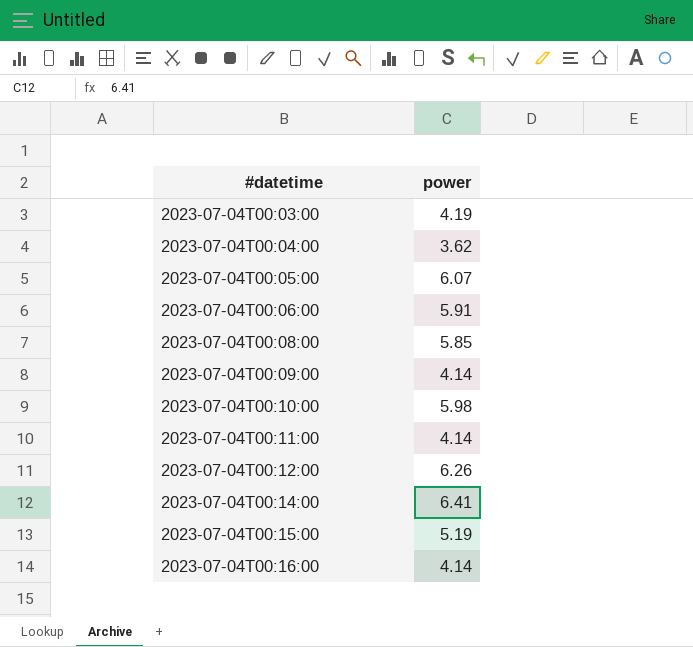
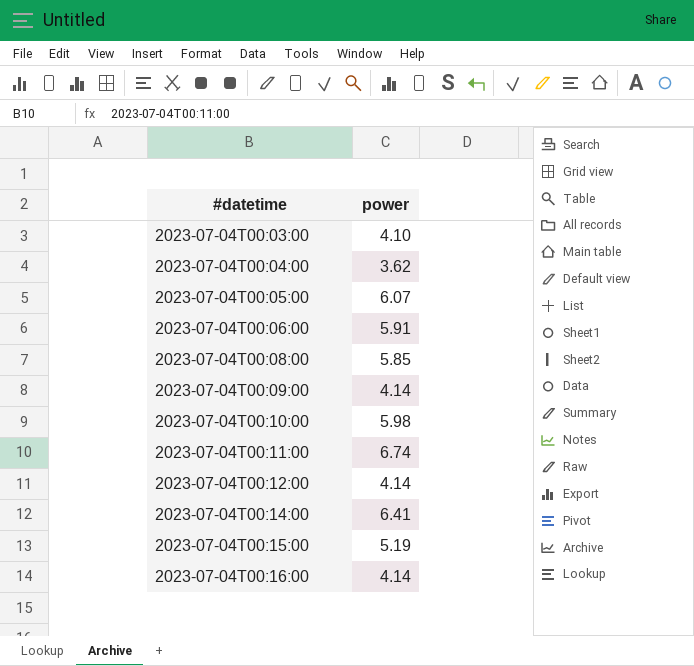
2023-07-04T00:03:00 | power: 4.19 -> 4.10
2023-07-04T00:11:00 | power: 4.14 -> 6.74
2023-07-04T00:12:00 | power: 6.26 -> 4.14

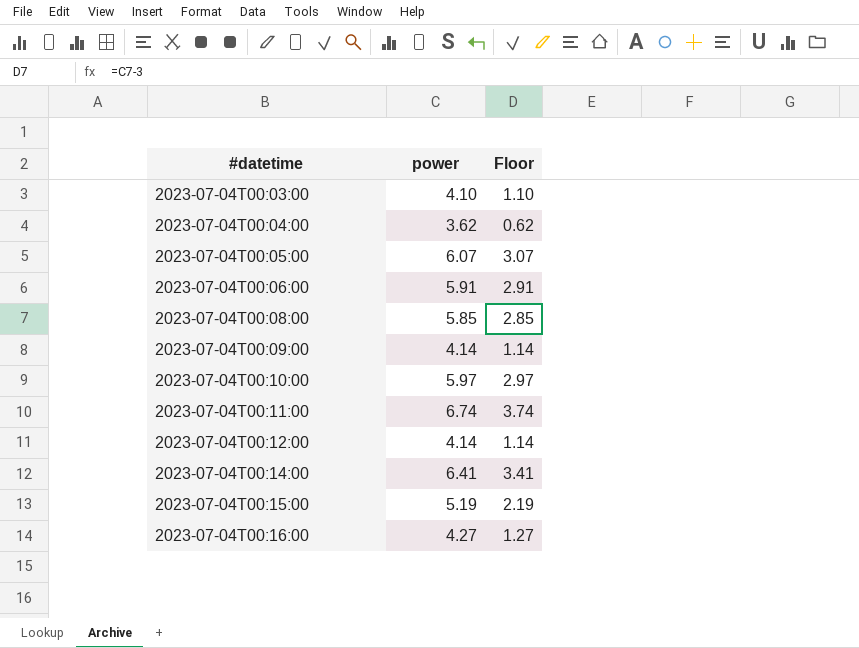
column Floor | formula: none -> [power] - 3
2023-07-04T00:10:00 | power: 5.98 -> 5.97
2023-07-04T00:16:00 | power: 4.14 -> 4.27

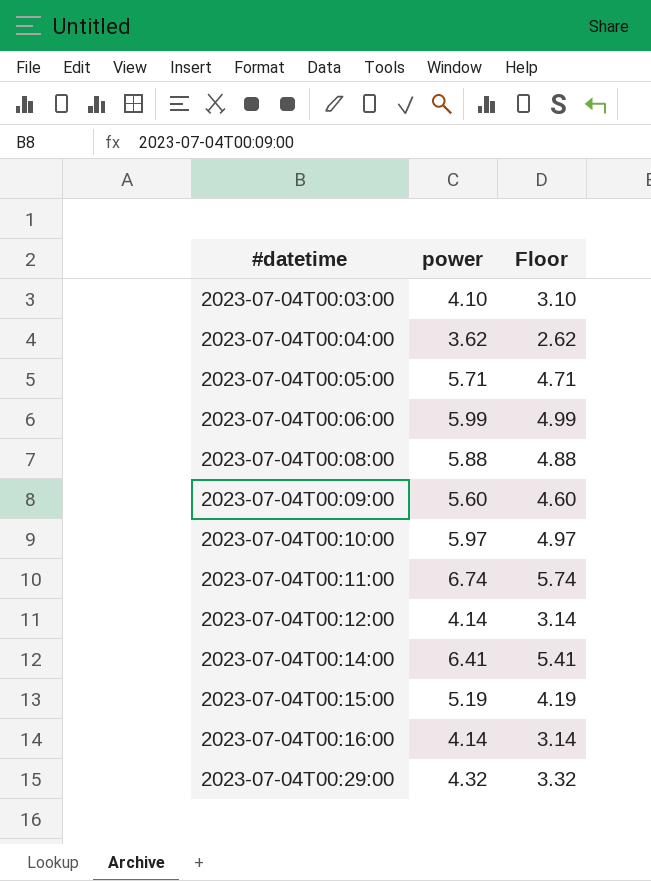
column Floor | formula: [power] - 3 -> [power] - 1
2023-07-04T00:05:00 | power: 6.07 -> 5.71
2023-07-04T00:06:00 | power: 5.91 -> 5.99
2023-07-04T00:08:00 | power: 5.85 -> 5.88
2023-07-04T00:09:00 | power: 4.14 -> 5.60
2023-07-04T00:16:00 | power: 4.27 -> 4.14
row 2023-07-04T00:29:00: none -> 4.32 | 3.32

